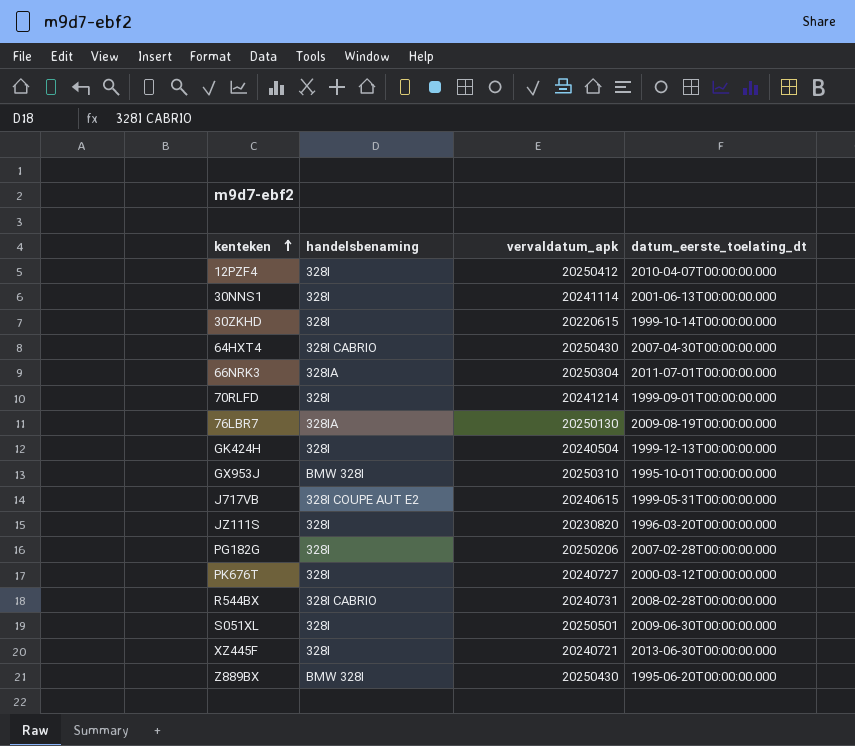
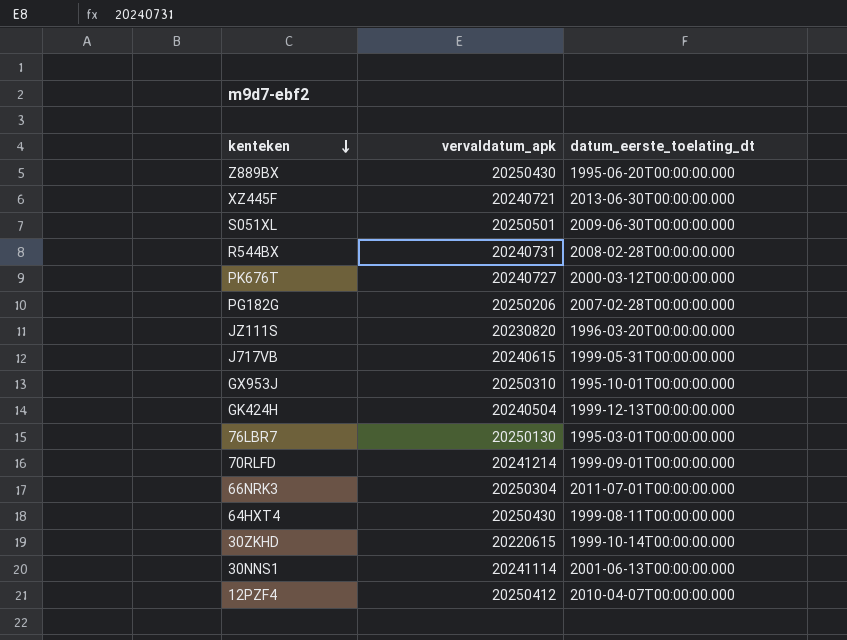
row order: kenteken ascending -> kenteken descending
column handelsbenaming | position: 2 -> none
76LBR7 | datum_eerste_toelating_dt: 2009-08-19T00:00:00.000 -> 1995-03-01T00:00:00.000
64HXT4 | datum_eerste_toelating_dt: 2007-04-30T00:00:00.000 -> 1999-08-11T00:00:00.000

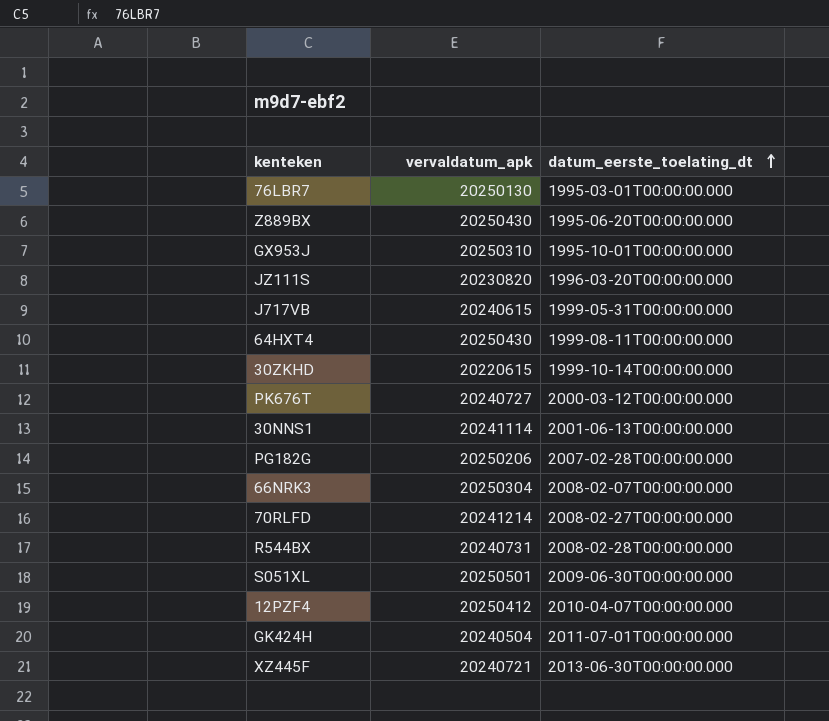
row order: kenteken descending -> datum_eerste_toelating_dt ascending
66NRK3 | datum_eerste_toelating_dt: 2011-07-01T00:00:00.000 -> 2008-02-07T00:00:00.000
70RLFD | datum_eerste_toelating_dt: 1999-09-01T00:00:00.000 -> 2008-02-27T00:00:00.000
GK424H | datum_eerste_toelating_dt: 1999-12-13T00:00:00.000 -> 2011-07-01T00:00:00.000

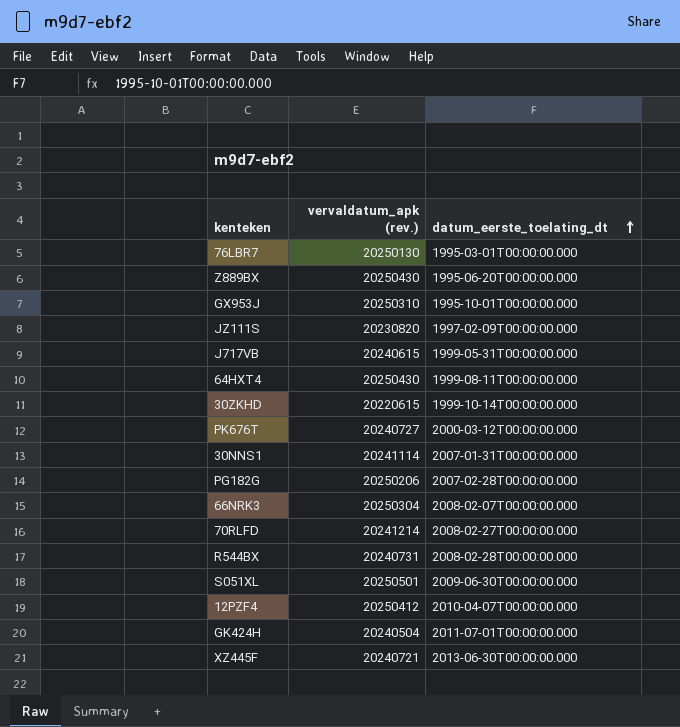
column name: vervaldatum_apk -> vervaldatum_apk (rev.)
JZ111S | datum_eerste_toelating_dt: 1996-03-20T00:00:00.000 -> 1997-02-09T00:00:00.000
30NNS1 | datum_eerste_toelating_dt: 2001-06-13T00:00:00.000 -> 2007-01-31T00:00:00.000

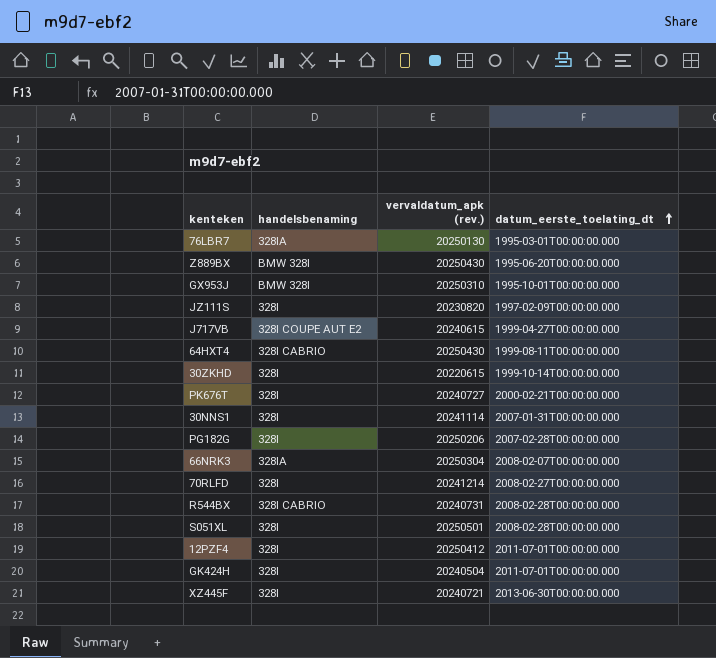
column handelsbenaming | position: none -> 2
J717VB | datum_eerste_toelating_dt: 1999-05-31T00:00:00.000 -> 1999-04-27T00:00:00.000
PK676T | datum_eerste_toelating_dt: 2000-03-12T00:00:00.000 -> 2000-02-21T00:00:00.000
S051XL | datum_eerste_toelating_dt: 2009-06-30T00:00:00.000 -> 2008-02-28T00:00:00.000
12PZF4 | datum_eerste_toelating_dt: 2010-04-07T00:00:00.000 -> 2011-07-01T00:00:00.000

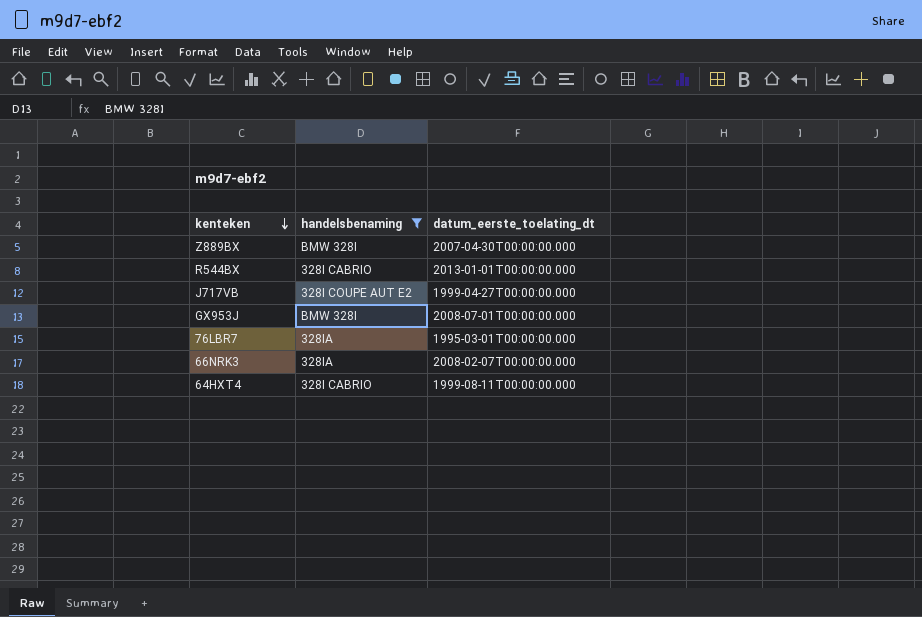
filter: none -> handelsbenaming != 328I
row order: datum_eerste_toelating_dt ascending -> kenteken descending
column vervaldatum_apk (rev.) | position: 3 -> none
Z889BX | datum_eerste_toelating_dt: 1995-06-20T00:00:00.000 -> 2007-04-30T00:00:00.000
R544BX | datum_eerste_toelating_dt: 2008-02-28T00:00:00.000 -> 2013-01-01T00:00:00.000
GX953J | datum_eerste_toelating_dt: 1995-10-01T00:00:00.000 -> 2008-07-01T00:00:00.000

